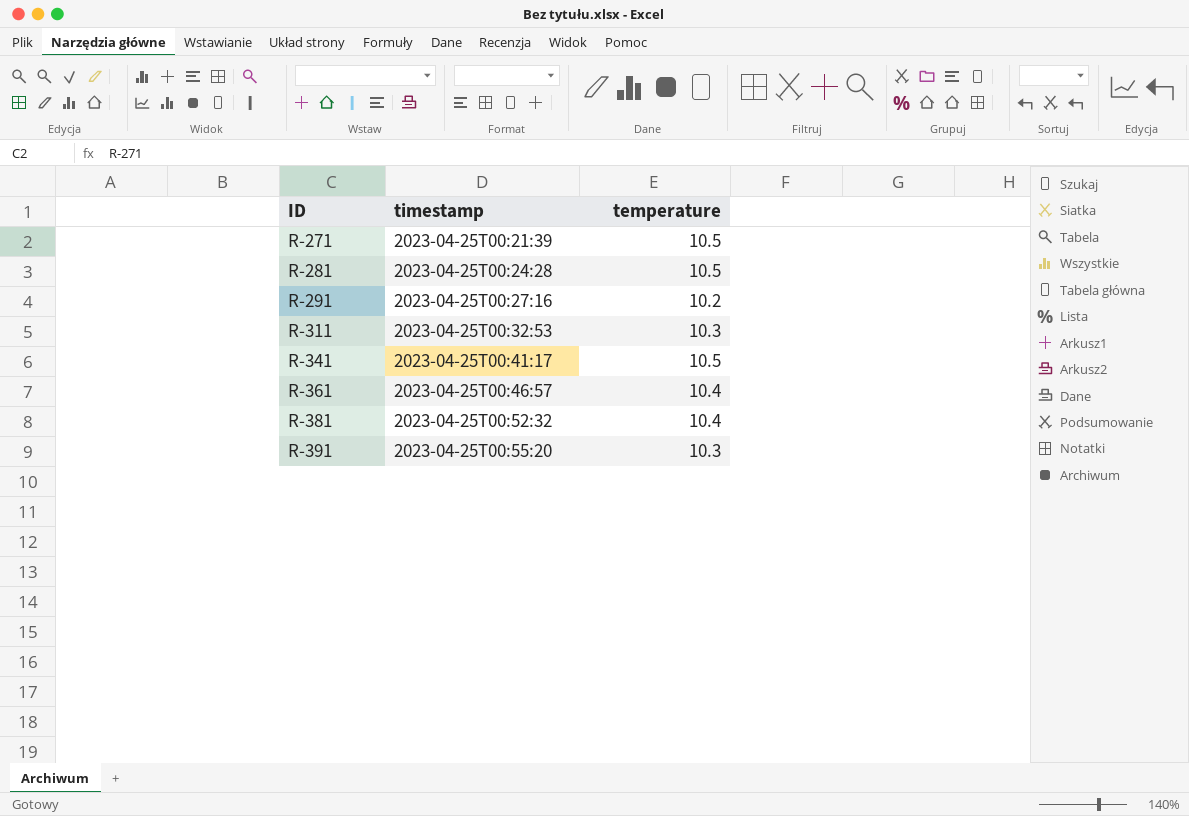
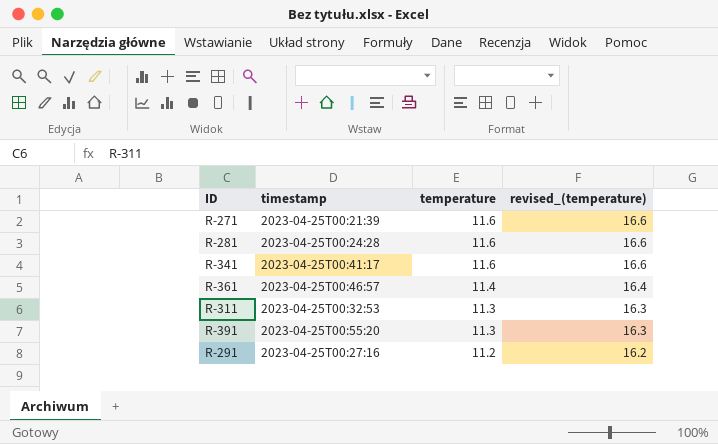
row order: ID ascending -> temperature descending
column revised_(temperature) | formula: none -> [temperature] + 5
row R-381: 2023-04-25T00:52:32 | 10.4 -> none
R-271 | temperature: 10.5 -> 11.6
R-281 | temperature: 10.5 -> 11.6
R-341 | temperature: 10.5 -> 11.6
R-361 | temperature: 10.4 -> 11.4
R-311 | temperature: 10.3 -> 11.3
R-391 | temperature: 10.3 -> 11.3
R-291 | temperature: 10.2 -> 11.2

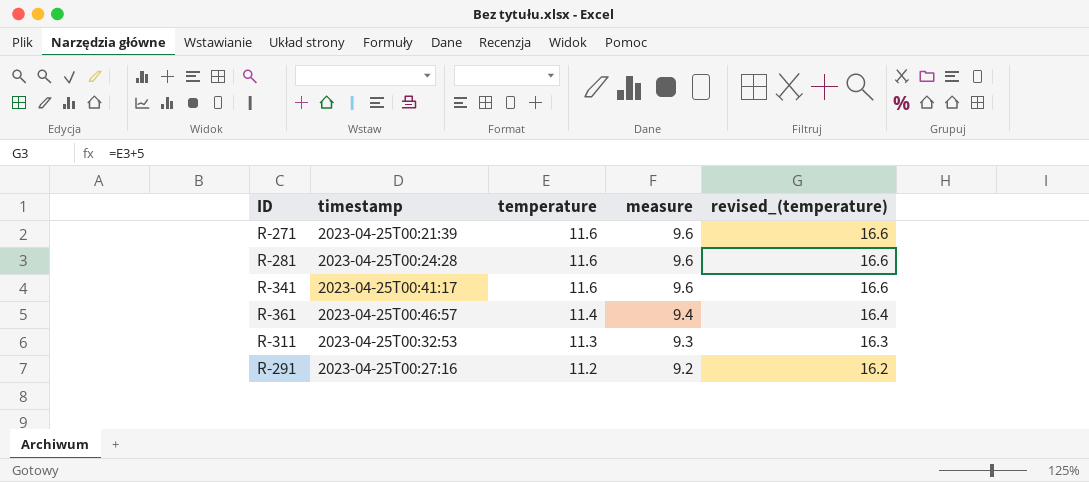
column measure | formula: none -> [temperature] - 2
row R-391: 2023-04-25T00:55:20 | 11.3 | 16.3 -> none

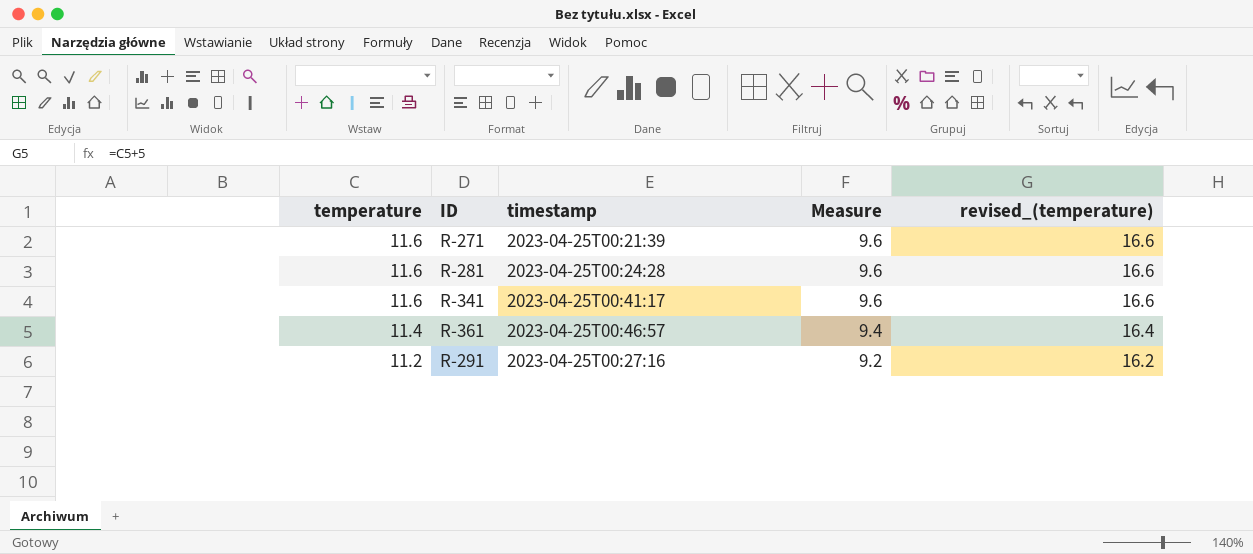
column temperature | position: 3 -> 1
column name: measure -> Measure
row R-311: 2023-04-25T00:32:53 | 11.3 | 9.3 | 16.3 -> none

